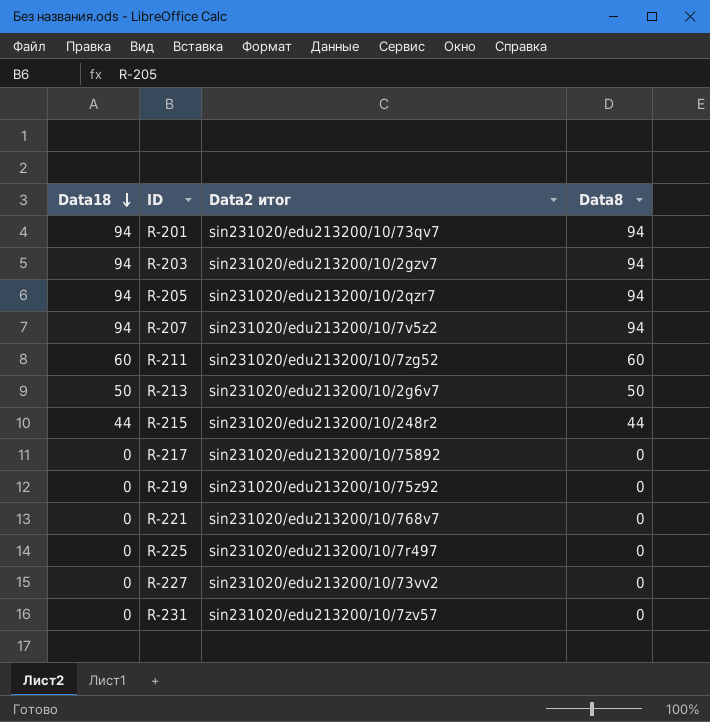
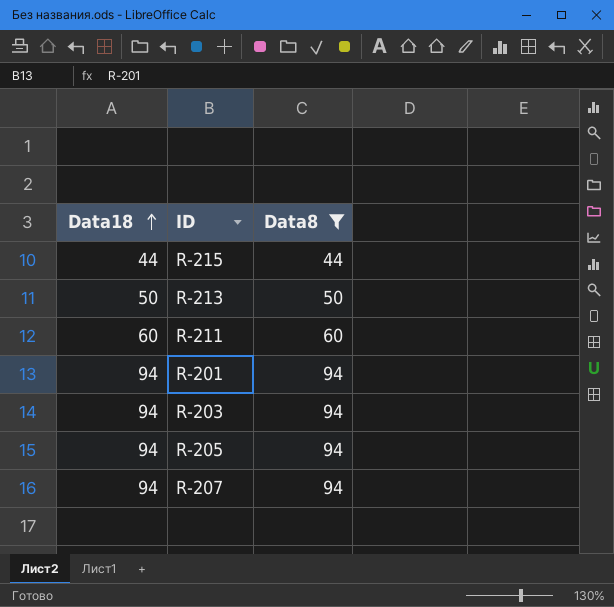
filter: none -> Data8 != 0
row order: Data18 descending -> Data18 ascending
column Data2 итог | position: 3 -> none

